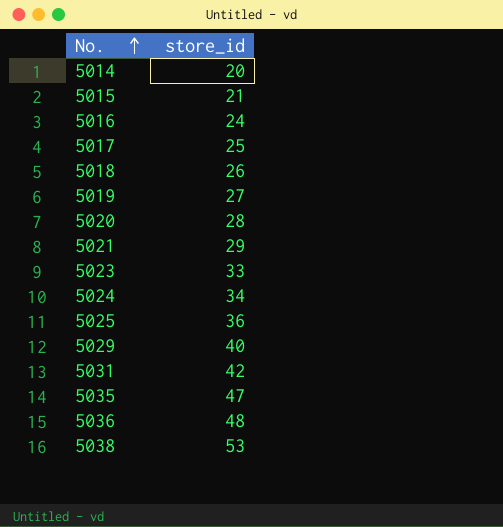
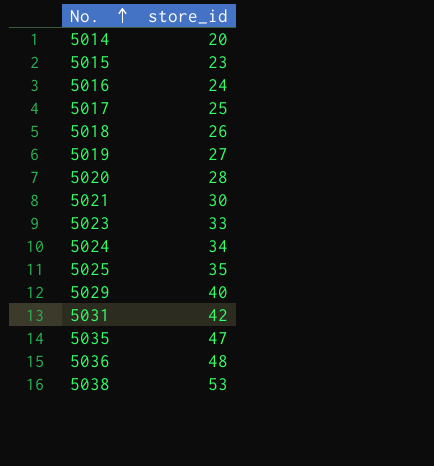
5015 | store_id: 21 -> 23
5021 | store_id: 29 -> 30
5025 | store_id: 36 -> 35

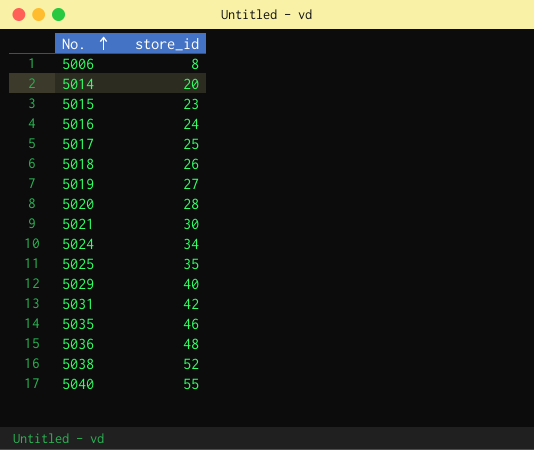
row 5023: 33 -> none
row 5006: none -> 8
5035 | store_id: 47 -> 46
5038 | store_id: 53 -> 52
row 5040: none -> 55

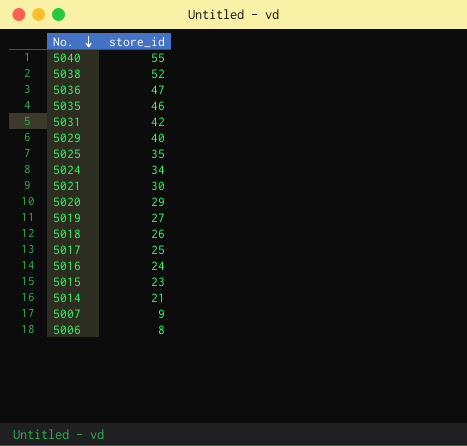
row order: No. ascending -> No. descending
5036 | store_id: 48 -> 47
5020 | store_id: 28 -> 29
5014 | store_id: 20 -> 21
row 5007: none -> 9

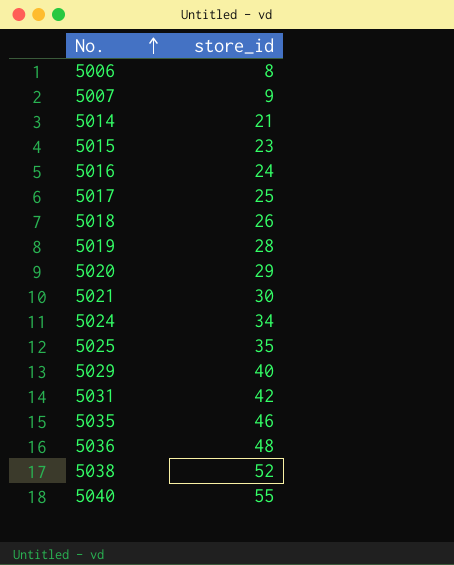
row order: No. descending -> No. ascending
5019 | store_id: 27 -> 28
5036 | store_id: 47 -> 48

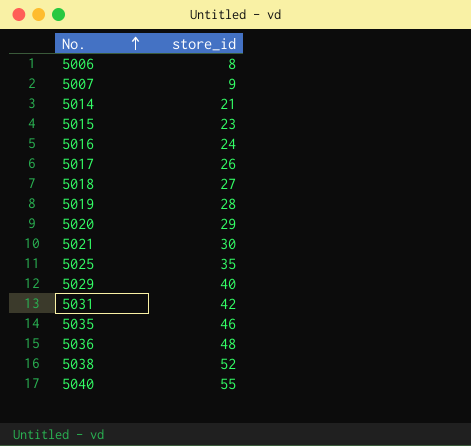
row 5024: 34 -> none
5017 | store_id: 25 -> 26
5018 | store_id: 26 -> 27

